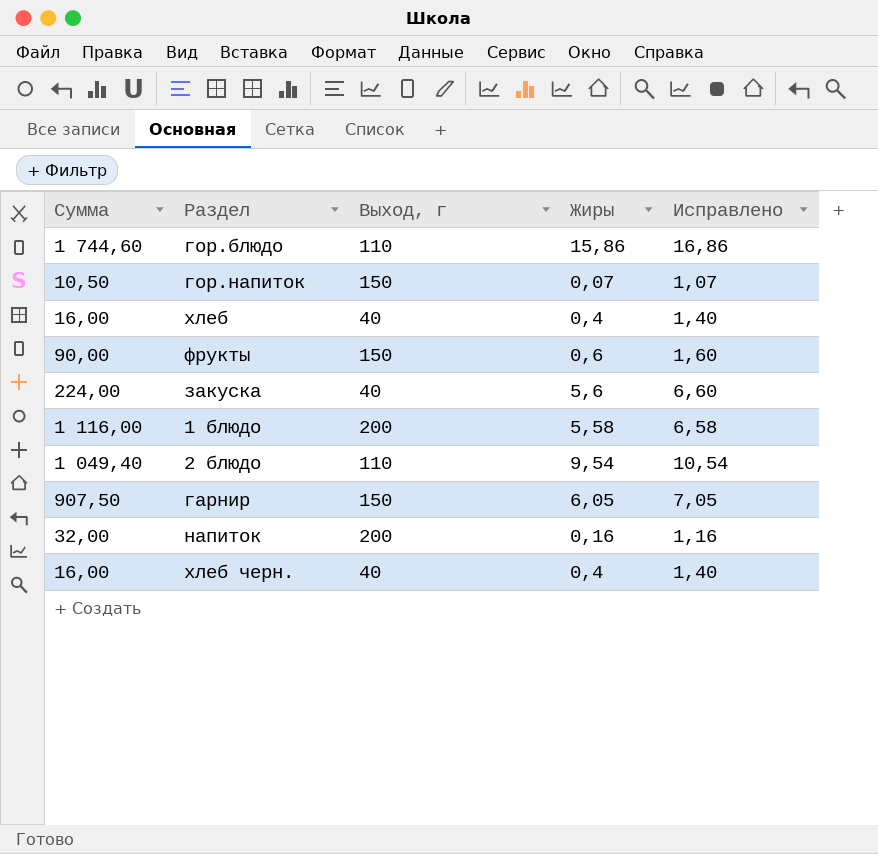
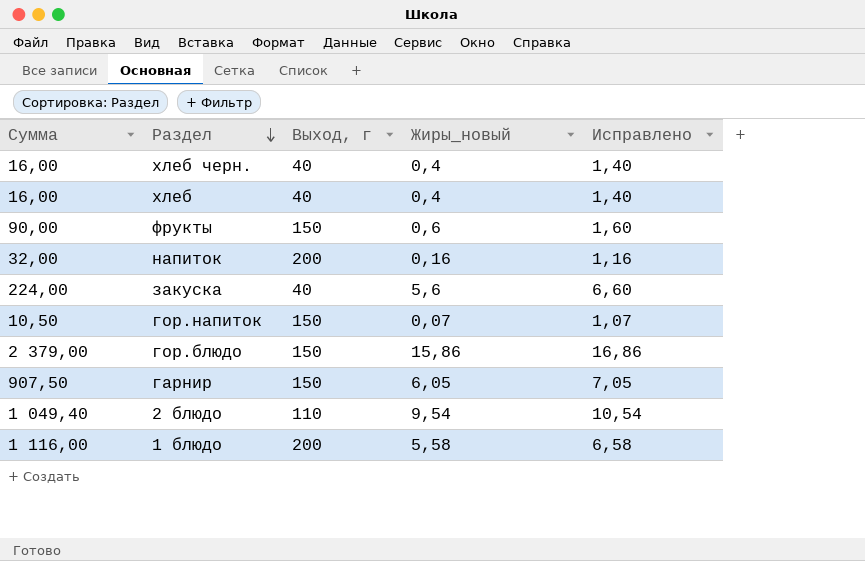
row order: none -> Раздел descending
column name: Жиры -> Жиры_новый
гор.блюдо | Сумма: 1 744,60 -> 2 379,00
гор.блюдо | Выход, г: 110 -> 150

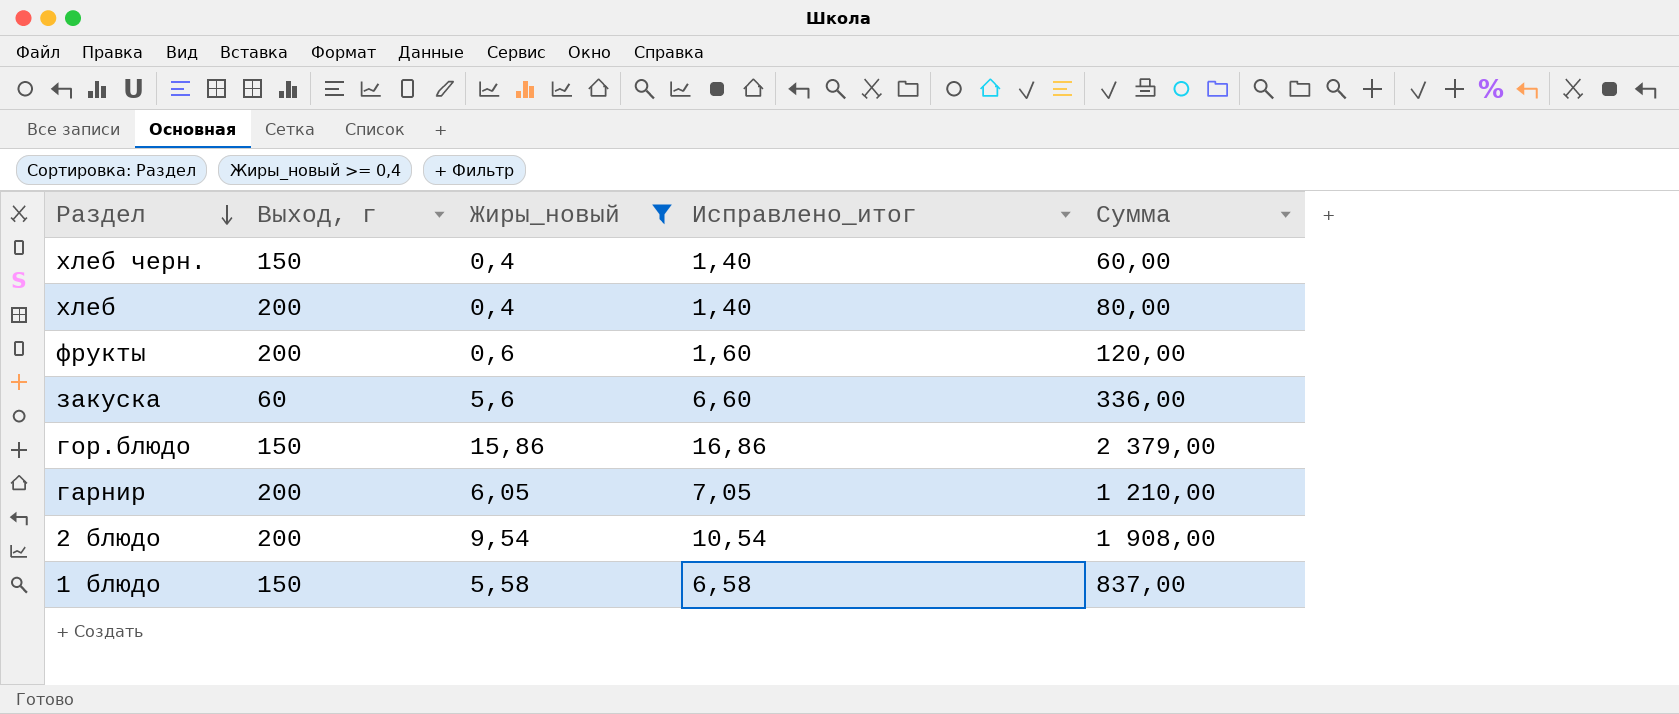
filter: none -> Жиры_новый >= 0,4
column name: Исправлено -> Исправлено_итог
column Сумма | position: 1 -> 5
хлеб черн. | Выход, г: 40 -> 150
хлеб черн. | Сумма: 16,00 -> 60,00
хлеб | Выход, г: 40 -> 200
хлеб | Сумма: 16,00 -> 80,00
фрукты | Выход, г: 150 -> 200
фрукты | Сумма: 90,00 -> 120,00
закуска | Выход, г: 40 -> 60
закуска | Сумма: 224,00 -> 336,00
гарнир | Выход, г: 150 -> 200
гарнир | Сумма: 907,50 -> 1 210,00
2 блюдо | Выход, г: 110 -> 200
2 блюдо | Сумма: 1 049,40 -> 1 908,00
1 блюдо | Выход, г: 200 -> 150
1 блюдо | Сумма: 1 116,00 -> 837,00

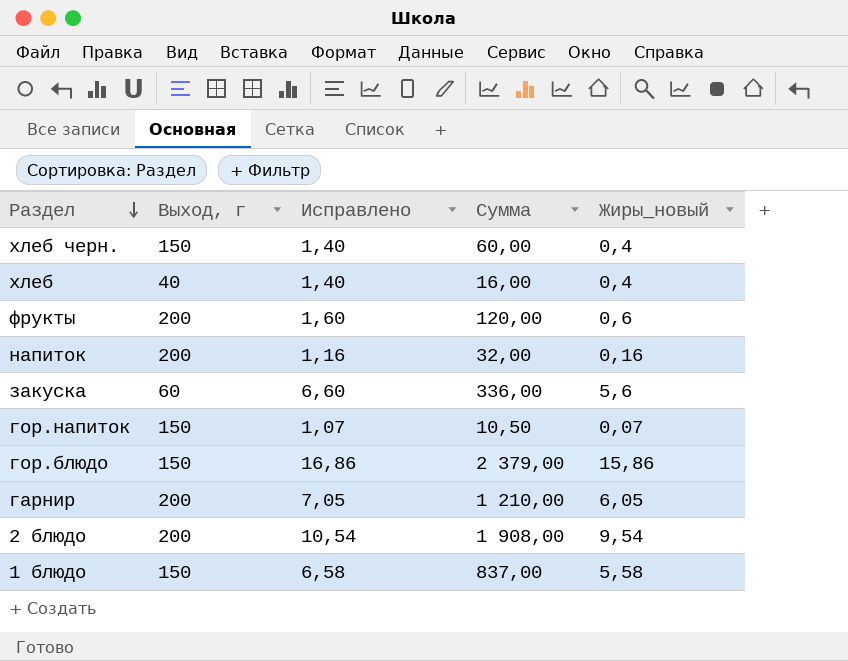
filter: Жиры_новый >= 0,4 -> none
column name: Исправлено_итог -> Исправлено
column Жиры_новый | position: 3 -> 5
хлеб | Выход, г: 200 -> 40
хлеб | Сумма: 80,00 -> 16,00

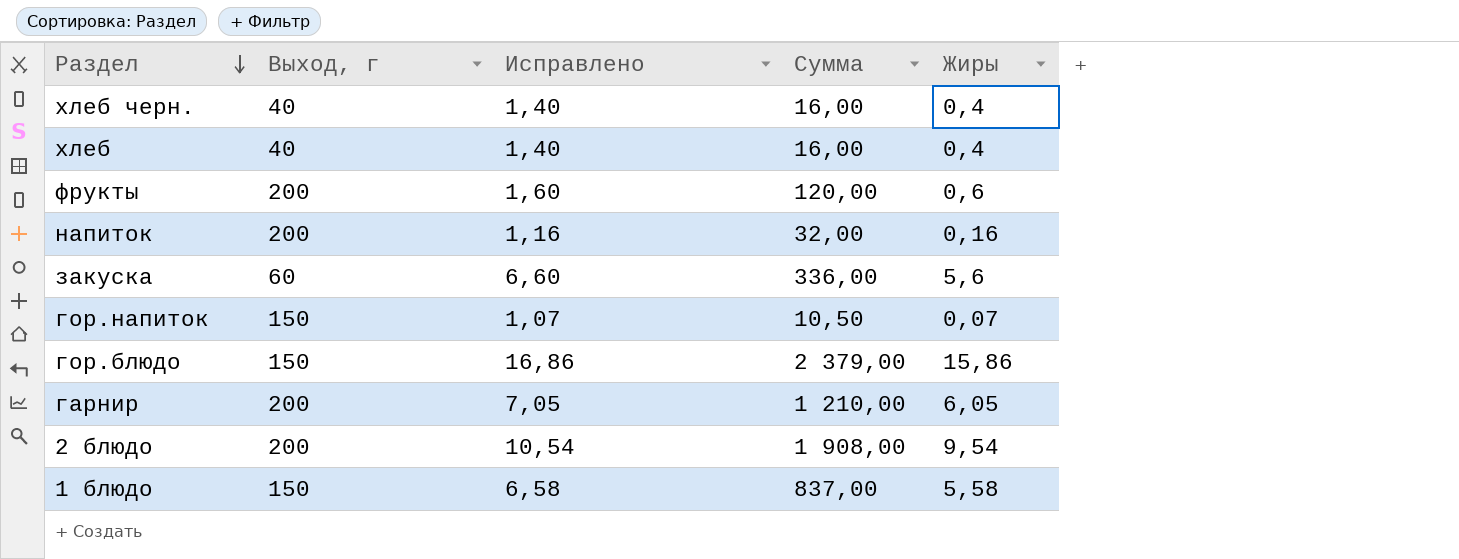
column name: Жиры_новый -> Жиры
хлеб черн. | Выход, г: 150 -> 40
хлеб черн. | Сумма: 60,00 -> 16,00

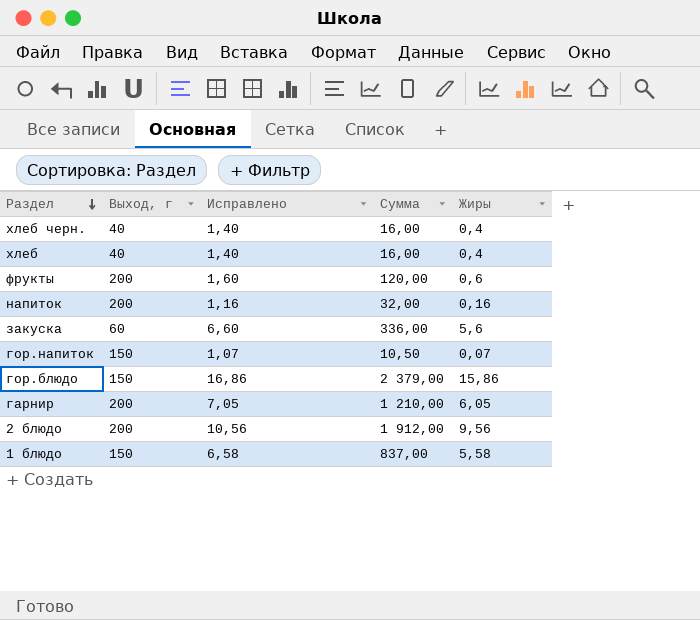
2 блюдо | Исправлено: 10,54 -> 10,56
2 блюдо | Сумма: 1 908,00 -> 1 912,00
2 блюдо | Жиры: 9,54 -> 9,56

